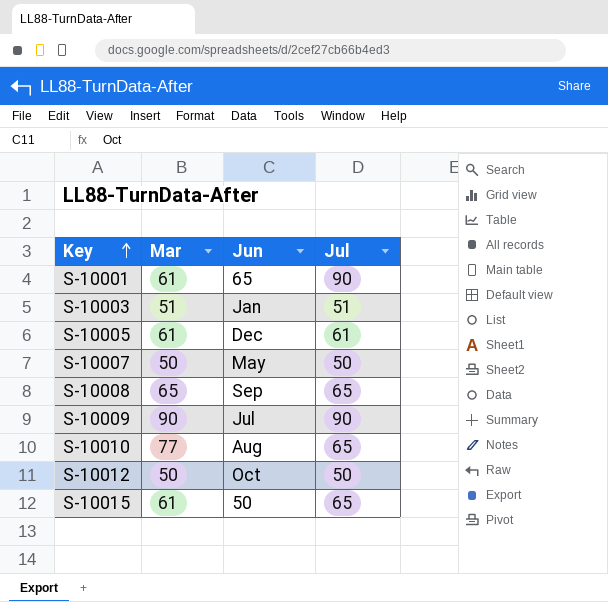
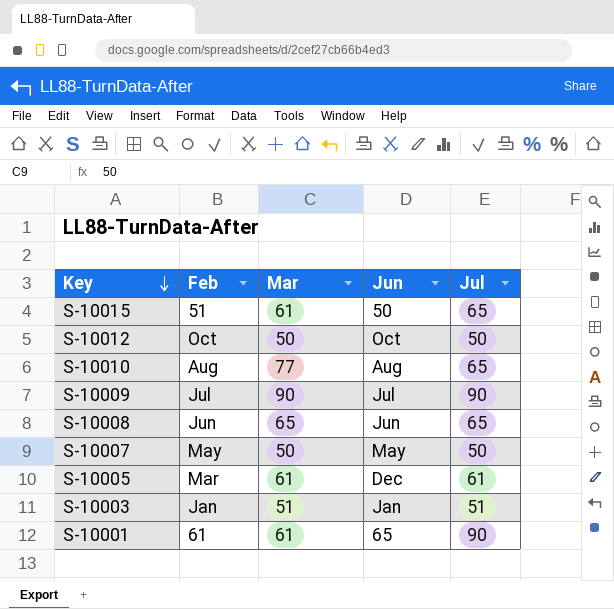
row order: Key ascending -> Key descending
column Feb | position: none -> 2
S-10008 | Jun: Sep -> Jun

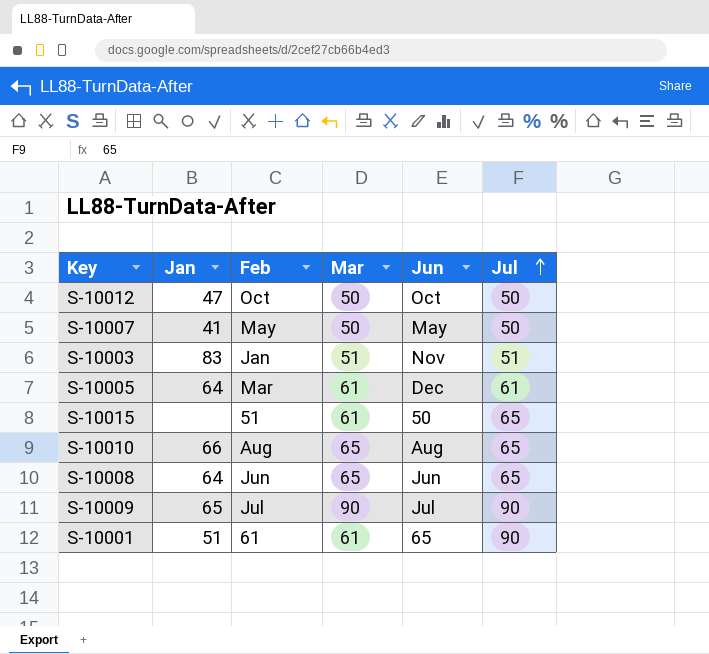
row order: Key descending -> Jul ascending
column Jan | position: none -> 2
S-10003 | Jun: Jan -> Nov
S-10010 | Mar: 77 -> 65

